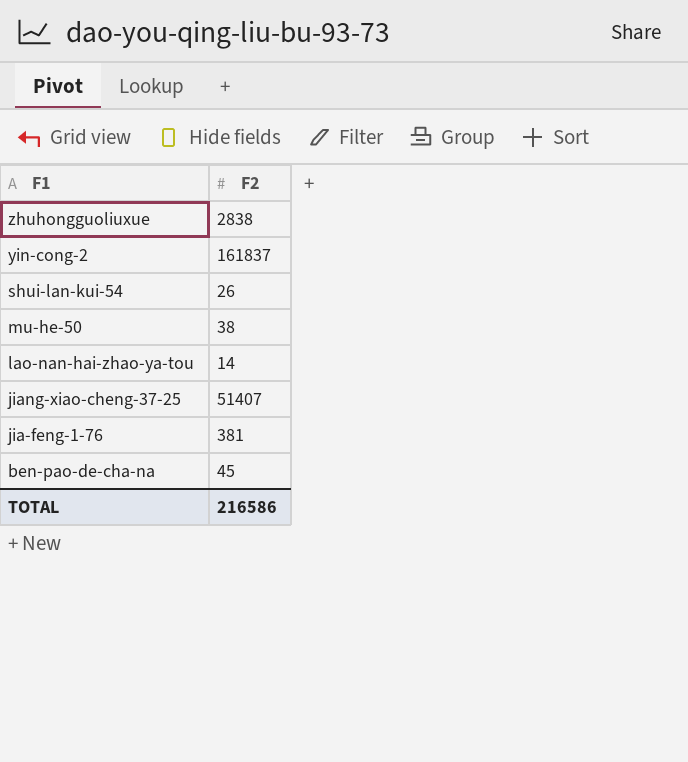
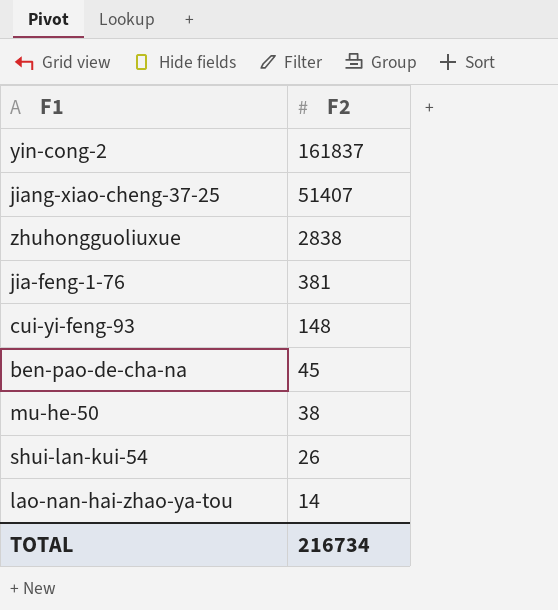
row order: F1 descending -> F2 descending
row cui-yi-feng-93: none -> 148
TOTAL | F2: 216586 -> 216734

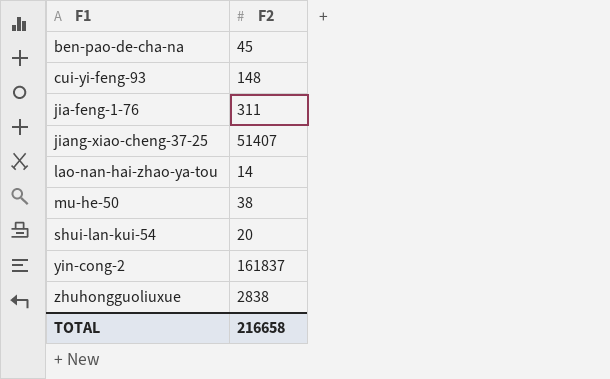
row order: F2 descending -> F1 ascending
jia-feng-1-76 | F2: 381 -> 311
shui-lan-kui-54 | F2: 26 -> 20
TOTAL | F2: 216734 -> 216658

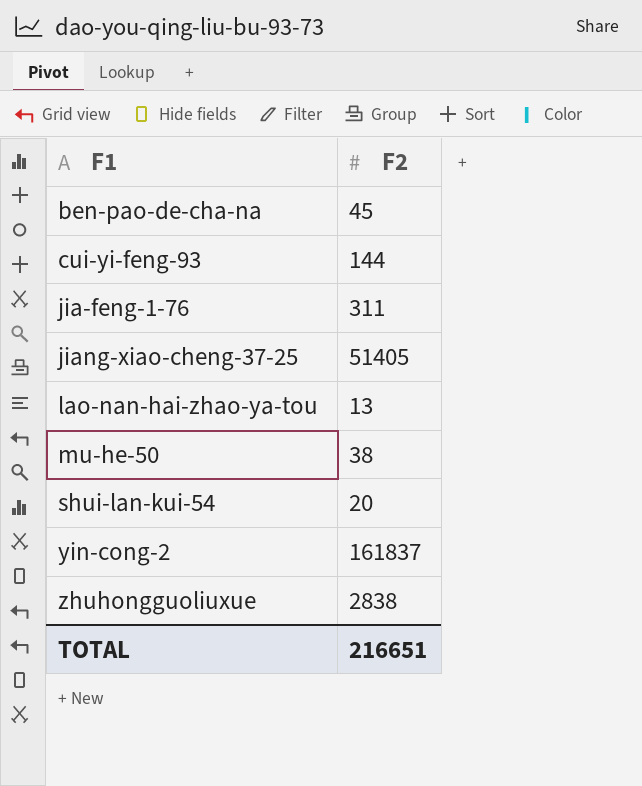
cui-yi-feng-93 | F2: 148 -> 144
jiang-xiao-cheng-37-25 | F2: 51407 -> 51405
lao-nan-hai-zhao-ya-tou | F2: 14 -> 13
TOTAL | F2: 216658 -> 216651

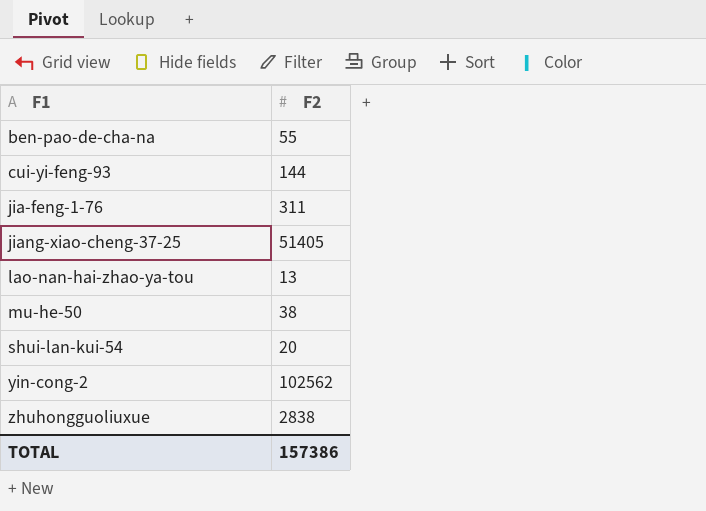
ben-pao-de-cha-na | F2: 45 -> 55
yin-cong-2 | F2: 161837 -> 102562
TOTAL | F2: 216651 -> 157386

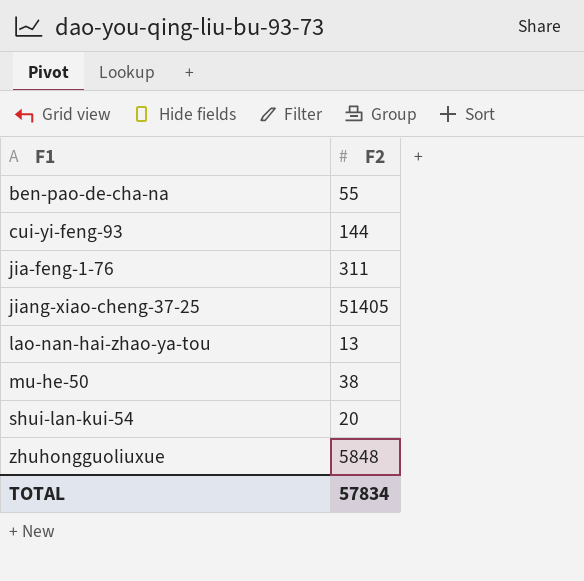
row yin-cong-2: 102562 -> none
zhuhongguoliuxue | F2: 2838 -> 5848
TOTAL | F2: 157386 -> 57834

